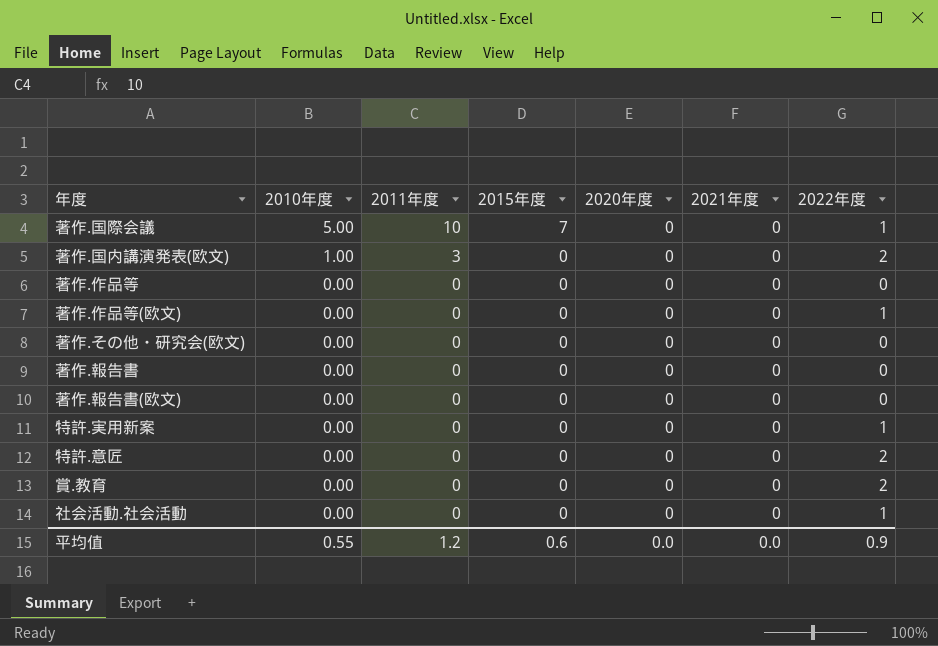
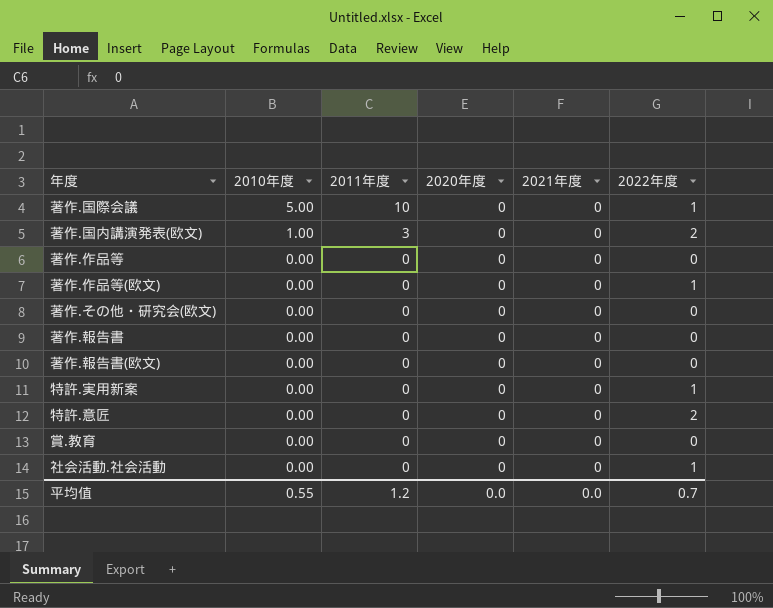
column 2015年度 | position: 4 -> none
賞.教育 | 2022年度: 2 -> 0
平均值 | 2022年度: 0.9 -> 0.7

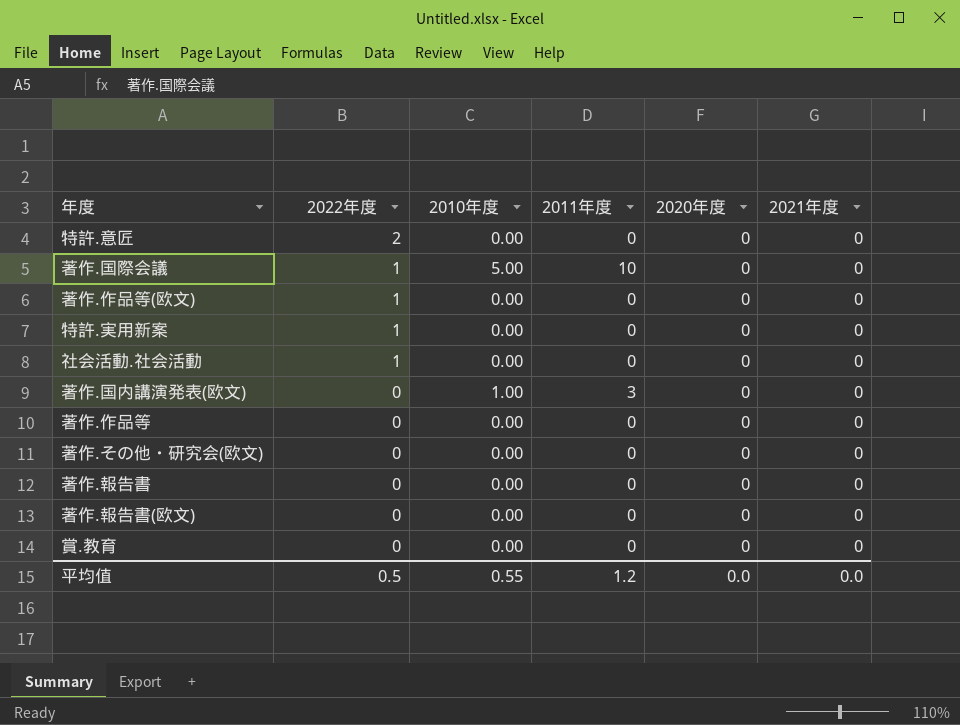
row order: 2010年度 descending -> 2022年度 descending
column 2022年度 | position: 6 -> 2
著作.国内講演発表(欧文) | 2022年度: 2 -> 0
平均值 | 2022年度: 0.7 -> 0.5

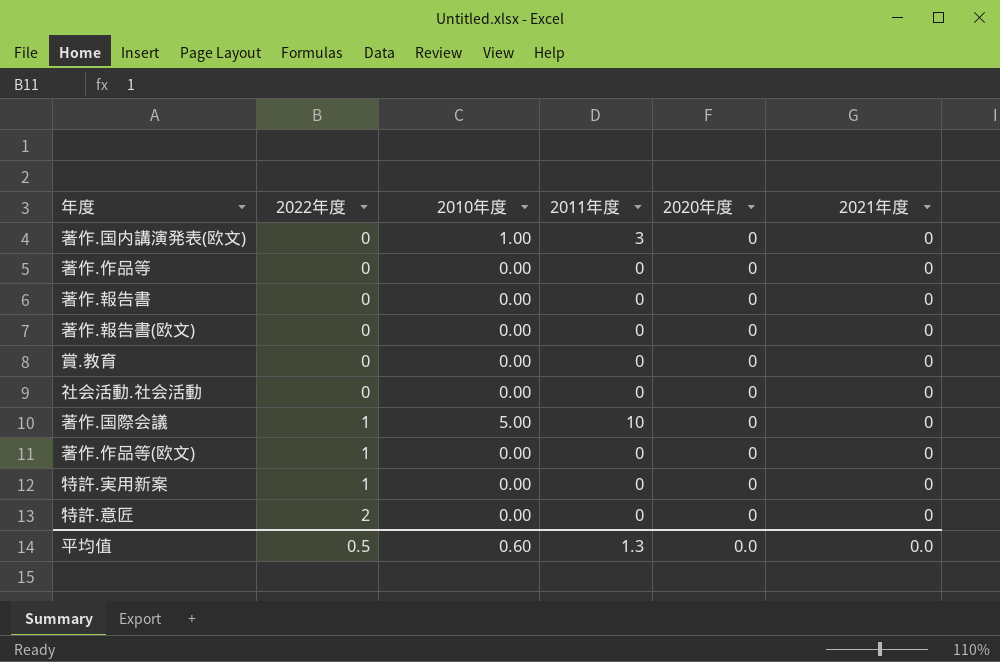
row order: 2022年度 descending -> 2022年度 ascending
row 著作.その他・研究会(欧文): 0 | 0.00 | 0 | 0 | 0 -> none
社会活動.社会活動 | 2022年度: 1 -> 0
平均值 | 2010年度: 0.55 -> 0.60
平均值 | 2011年度: 1.2 -> 1.3

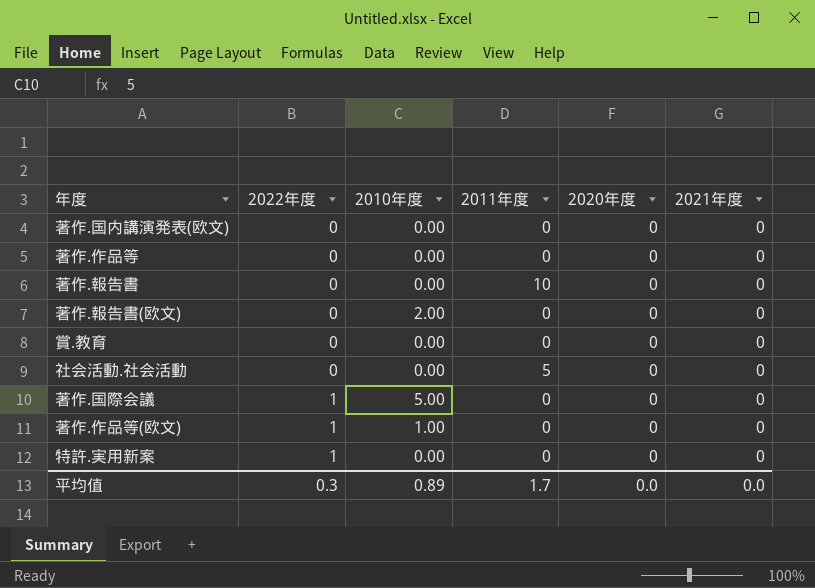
row 特許.意匠: 2 | 0.00 | 0 | 0 | 0 -> none
著作.国内講演発表(欧文) | 2010年度: 1.00 -> 0.00
著作.国内講演発表(欧文) | 2011年度: 3 -> 0
著作.報告書 | 2011年度: 0 -> 10
著作.報告書(欧文) | 2010年度: 0.00 -> 2.00
社会活動.社会活動 | 2011年度: 0 -> 5
著作.国際会議 | 2011年度: 10 -> 0
著作.作品等(欧文) | 2010年度: 0.00 -> 1.00
平均值 | 2022年度: 0.5 -> 0.3
平均值 | 2010年度: 0.60 -> 0.89
平均值 | 2011年度: 1.3 -> 1.7

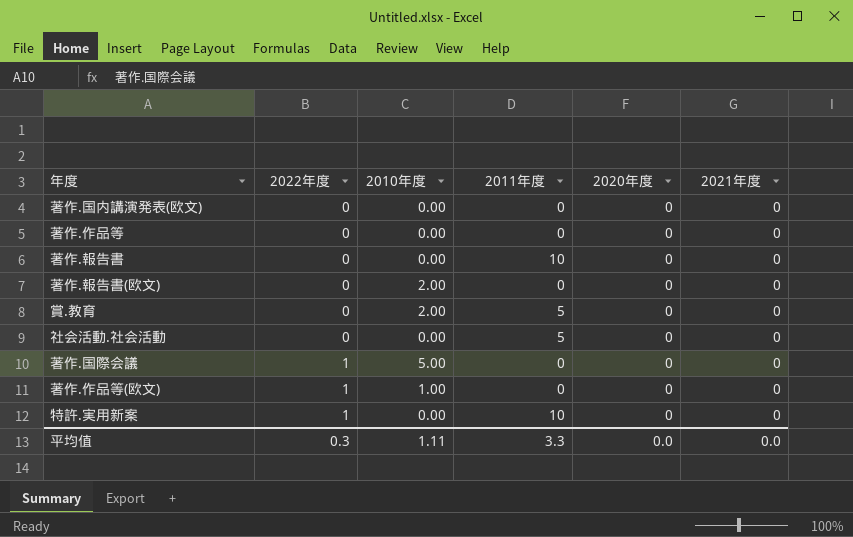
賞.教育 | 2010年度: 0.00 -> 2.00
賞.教育 | 2011年度: 0 -> 5
特許.実用新案 | 2011年度: 0 -> 10
平均值 | 2010年度: 0.89 -> 1.11
平均值 | 2011年度: 1.7 -> 3.3

